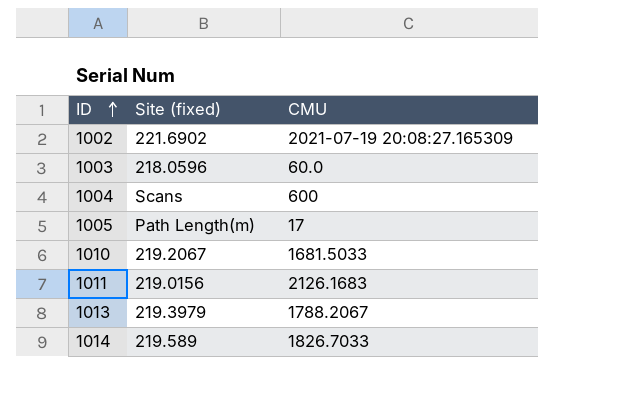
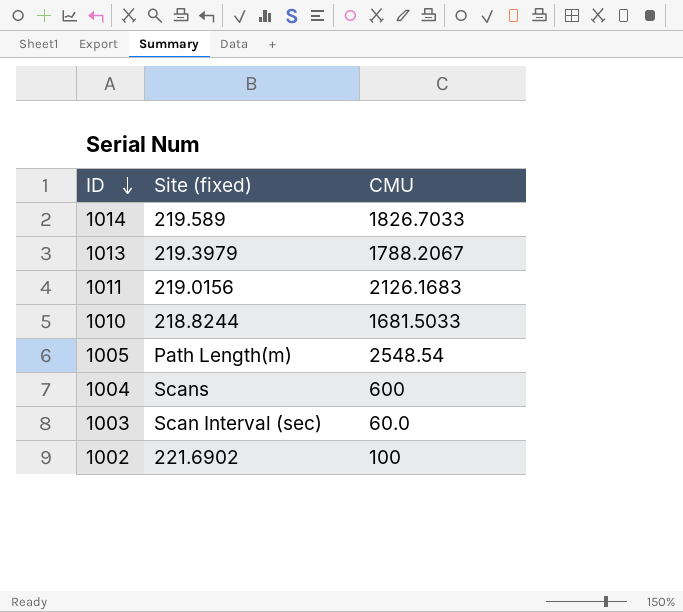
row order: ID ascending -> ID descending
1010 | Site (fixed): 219.2067 -> 218.8244
1005 | CMU: 17 -> 2548.54
1003 | Site (fixed): 218.0596 -> Scan Interval (sec)
1002 | CMU: 2021-07-19 20:08:27.165309 -> 100

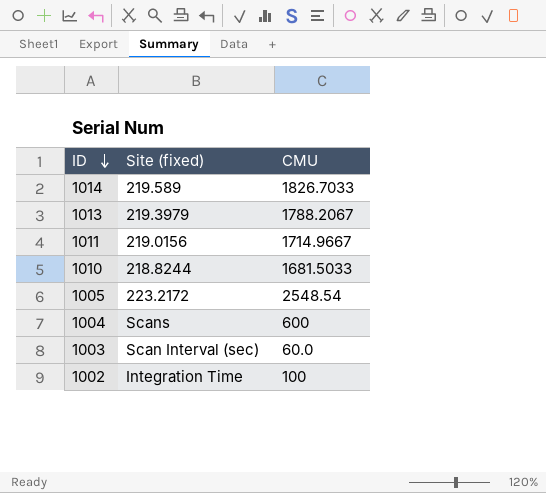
1011 | CMU: 2126.1683 -> 1714.9667
1005 | Site (fixed): Path Length(m) -> 223.2172
1002 | Site (fixed): 221.6902 -> Integration Time

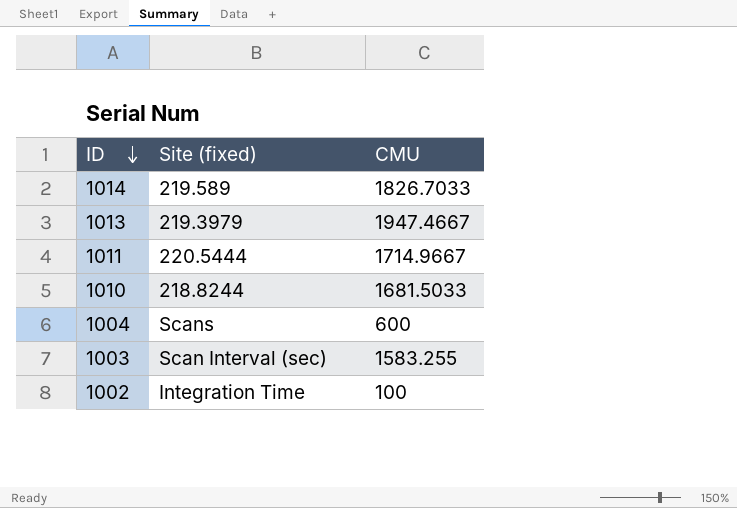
row 1005: 223.2172 | 2548.54 -> none
1013 | CMU: 1788.2067 -> 1947.4667
1011 | Site (fixed): 219.0156 -> 220.5444
1003 | CMU: 60.0 -> 1583.255

